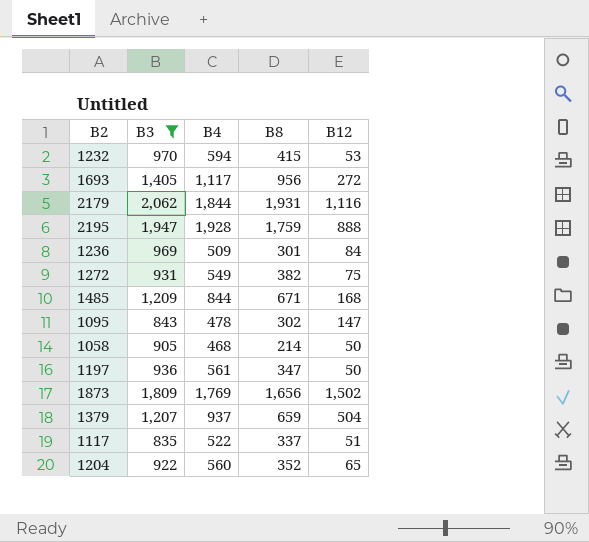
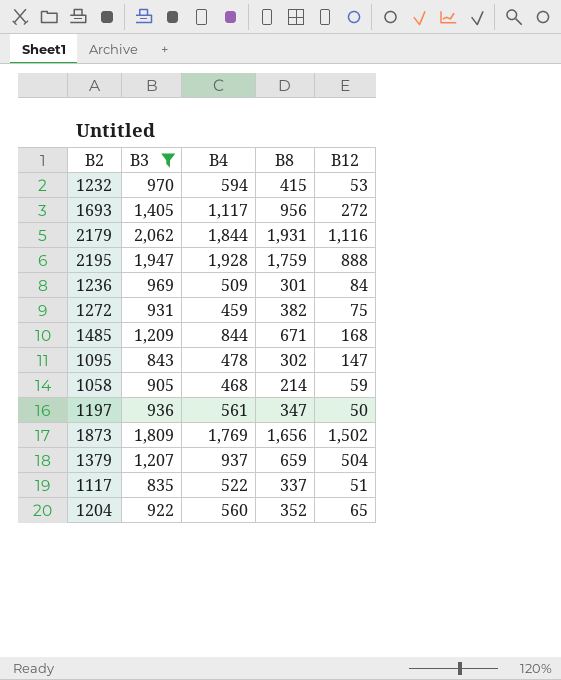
1272 | B4: 549 -> 459
1058 | B12: 50 -> 59

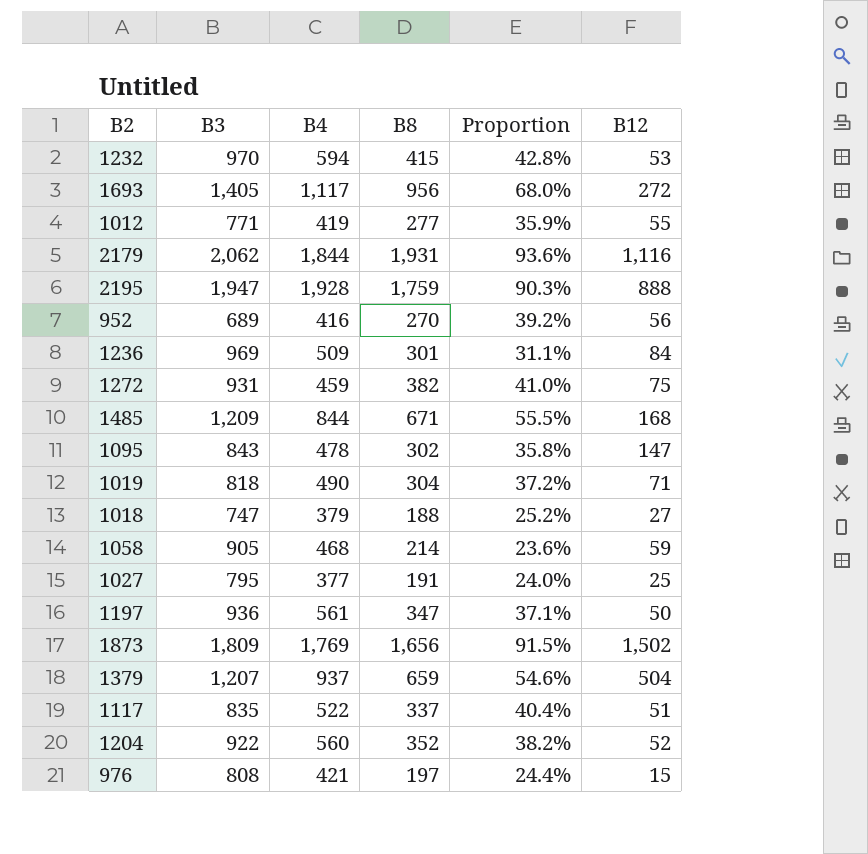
filter: B3 >= 835 -> none
column Proportion | formula: none -> [B8] / [B3]
1204 | B12: 65 -> 52

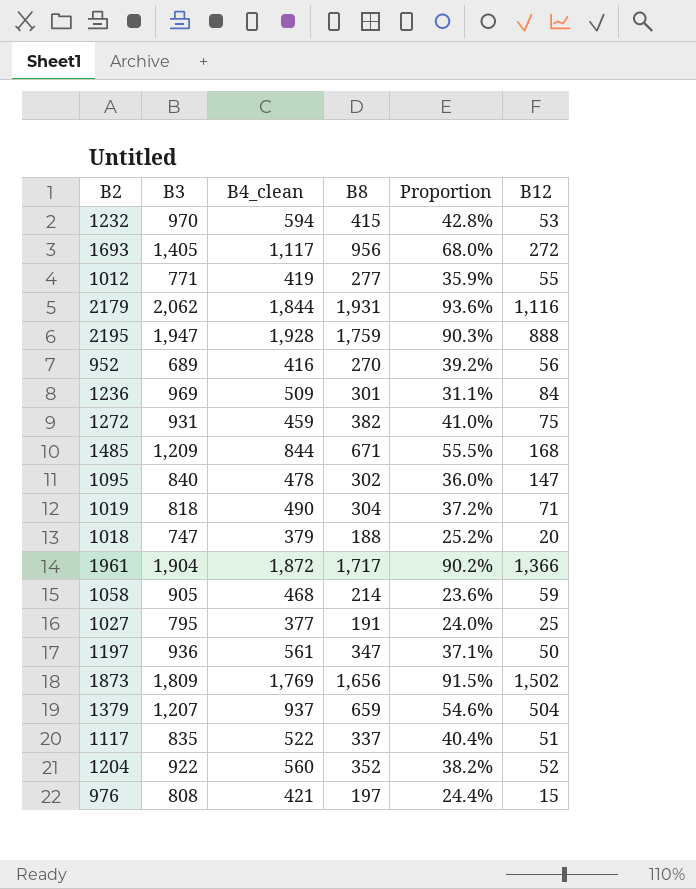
column name: B4 -> B4_clean
1095 | B3: 843 -> 840
1095 | Proportion: 35.8% -> 36.0%
1018 | B12: 27 -> 20
row 1961: none -> 1,904 | 1,872 | 1,717 | 90.2% | 1,366

